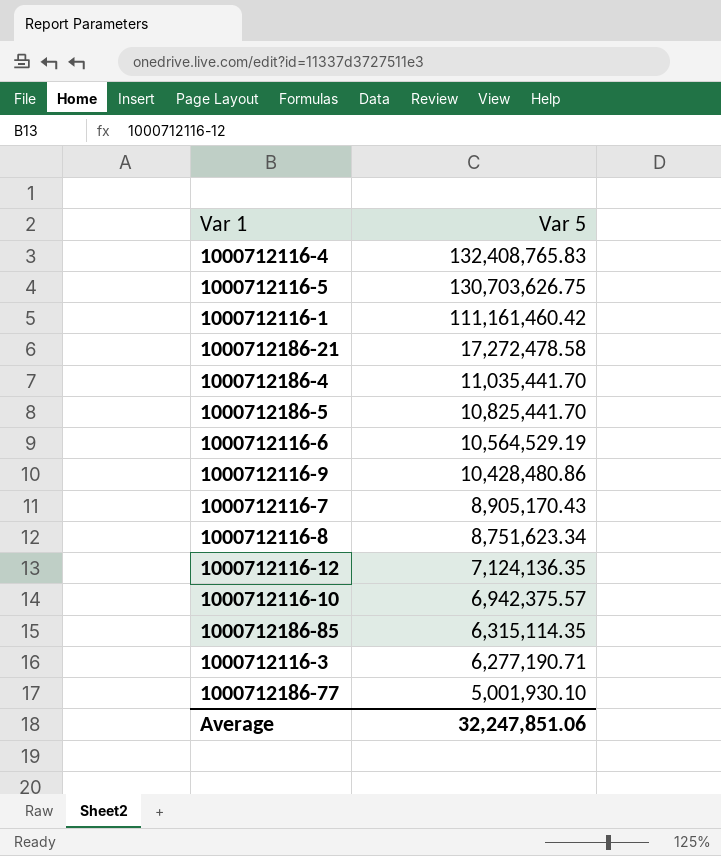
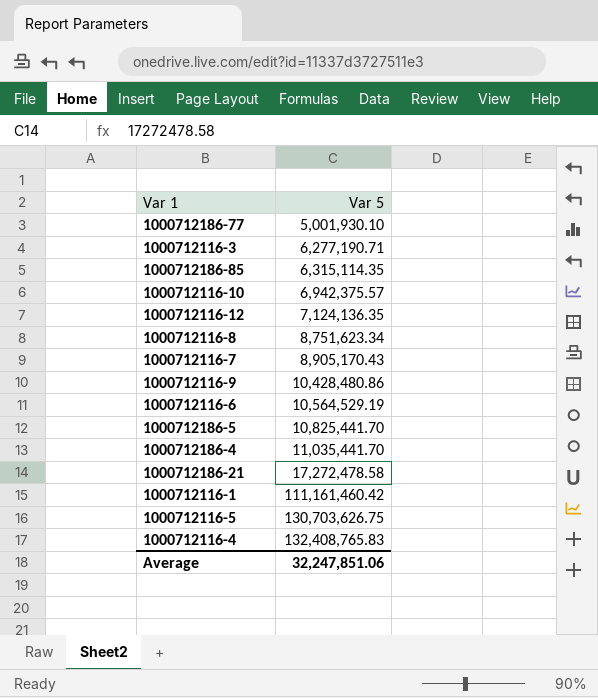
row order: Var 5 descending -> Var 5 ascending

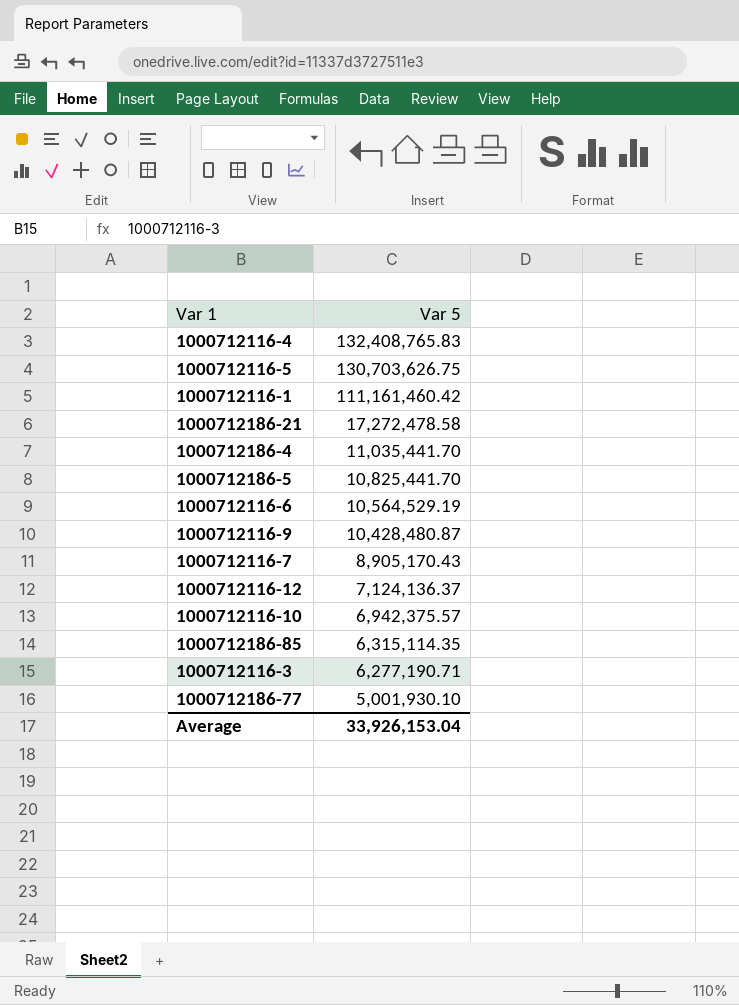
row order: Var 5 ascending -> Var 5 descending
row 1000712116-8: 8,751,623.34 -> none
1000712116-9 | Var 5: 10,428,480.86 -> 10,428,480.87
1000712116-12 | Var 5: 7,124,136.35 -> 7,124,136.37
Average | Var 5: 32,247,851.06 -> 33,926,153.04

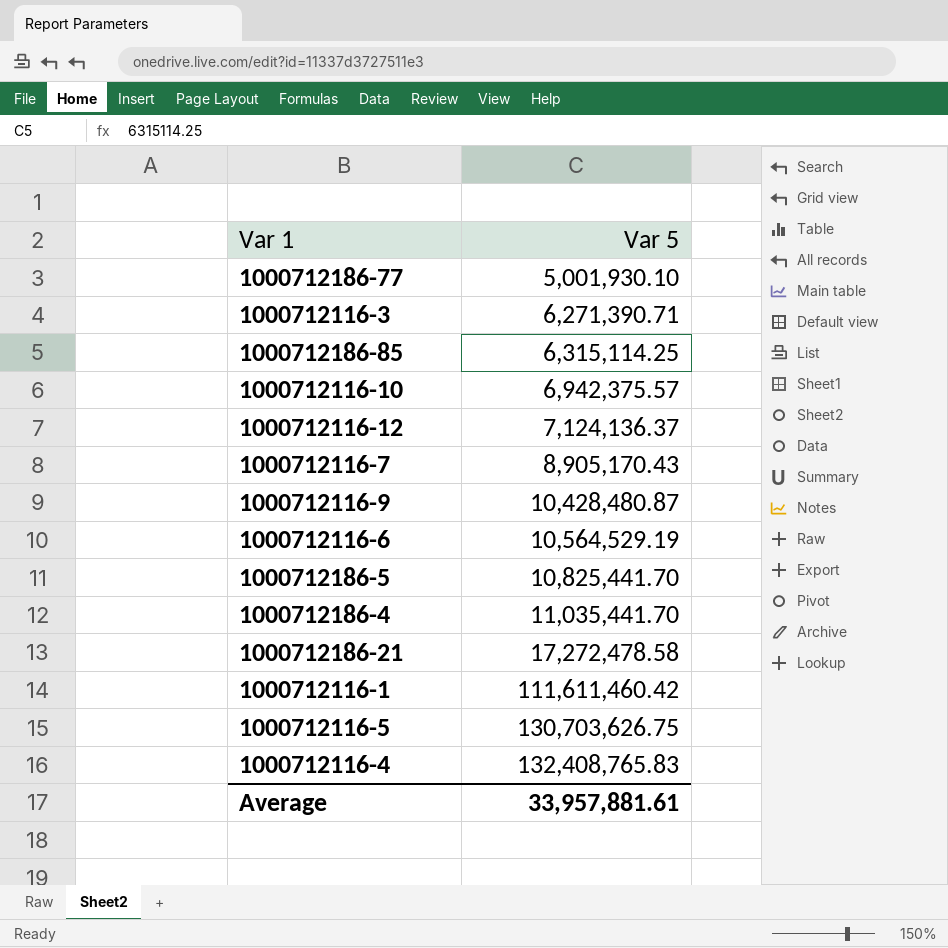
row order: Var 5 descending -> Var 5 ascending
1000712116-3 | Var 5: 6,277,190.71 -> 6,271,390.71
1000712186-85 | Var 5: 6,315,114.35 -> 6,315,114.25
1000712116-1 | Var 5: 111,161,460.42 -> 111,611,460.42
Average | Var 5: 33,926,153.04 -> 33,957,881.61

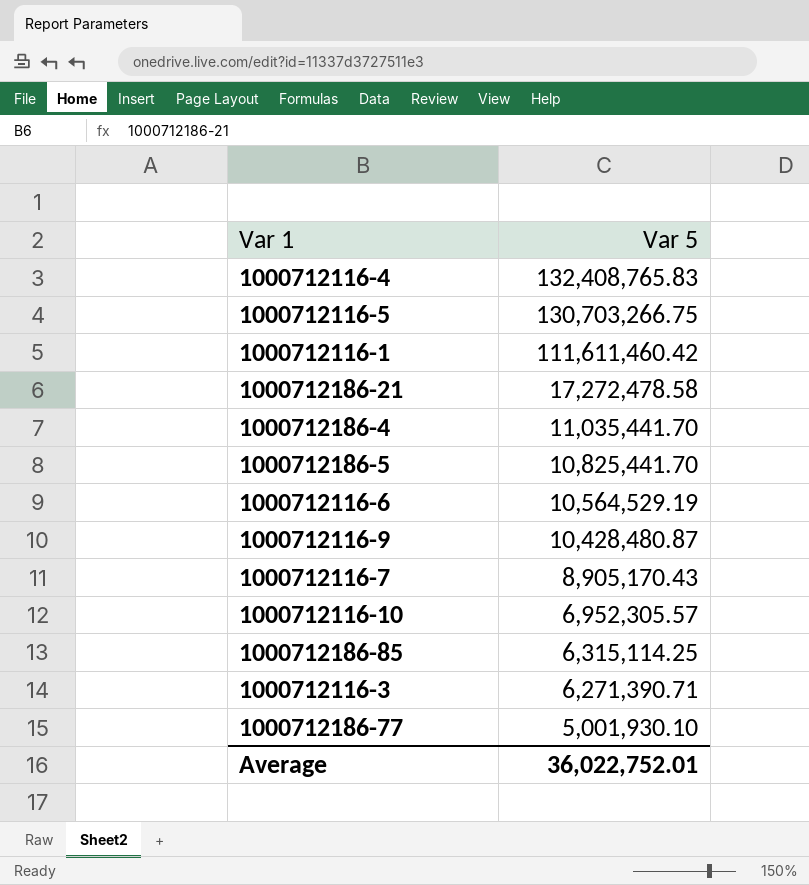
row order: Var 5 ascending -> Var 5 descending
row 1000712116-12: 7,124,136.37 -> none
1000712116-5 | Var 5: 130,703,626.75 -> 130,703,266.75
1000712116-10 | Var 5: 6,942,375.57 -> 6,952,305.57
Average | Var 5: 33,957,881.61 -> 36,022,752.01

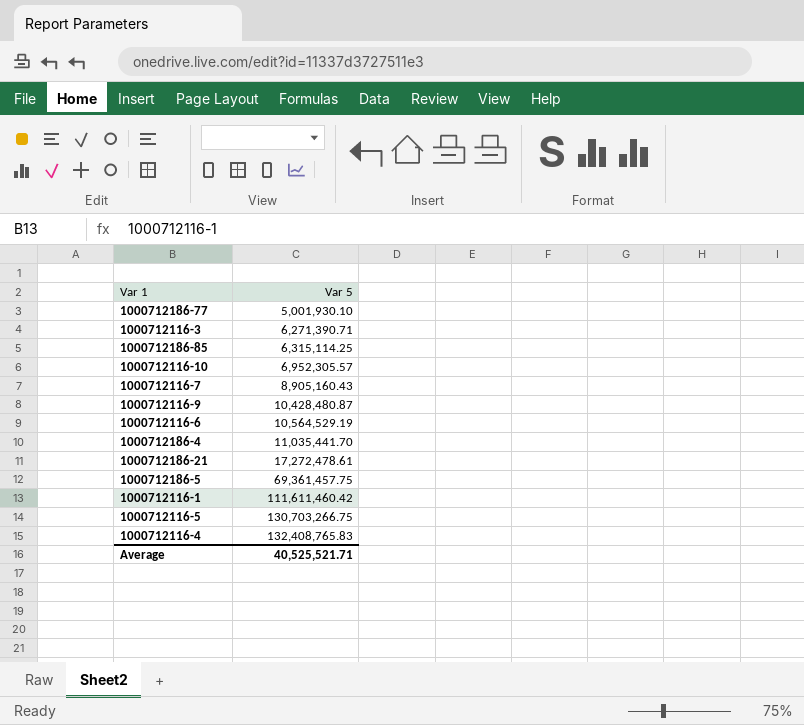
row order: Var 5 descending -> Var 5 ascending
1000712116-7 | Var 5: 8,905,170.43 -> 8,905,160.43
1000712186-21 | Var 5: 17,272,478.58 -> 17,272,478.61
1000712186-5 | Var 5: 10,825,441.70 -> 69,361,457.75
Average | Var 5: 36,022,752.01 -> 40,525,521.71

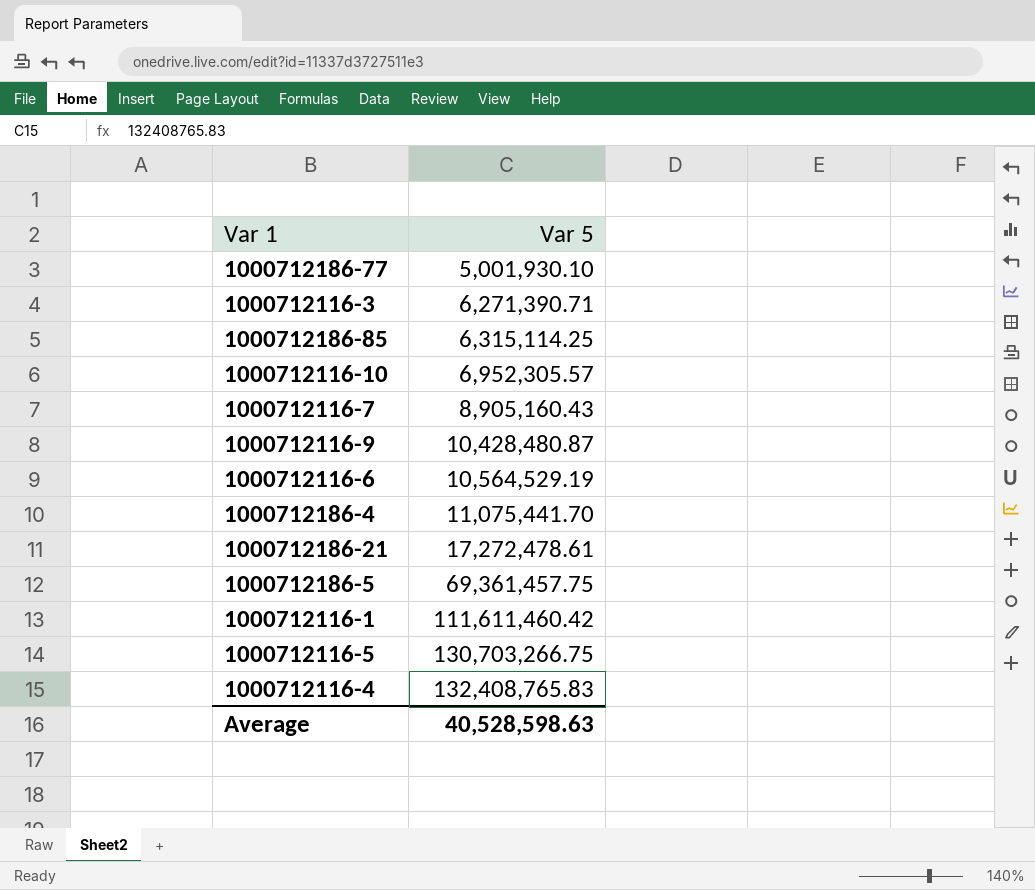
1000712186-4 | Var 5: 11,035,441.70 -> 11,075,441.70
Average | Var 5: 40,525,521.71 -> 40,528,598.63

